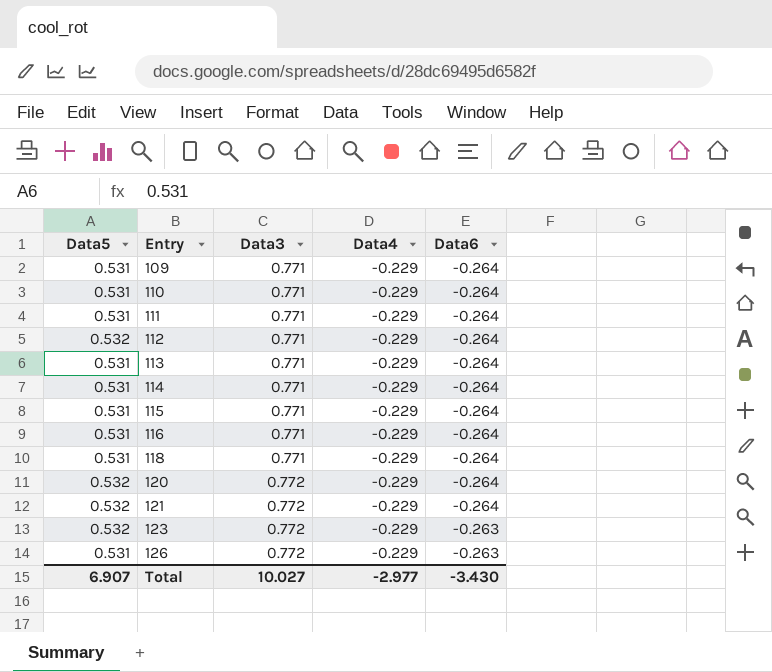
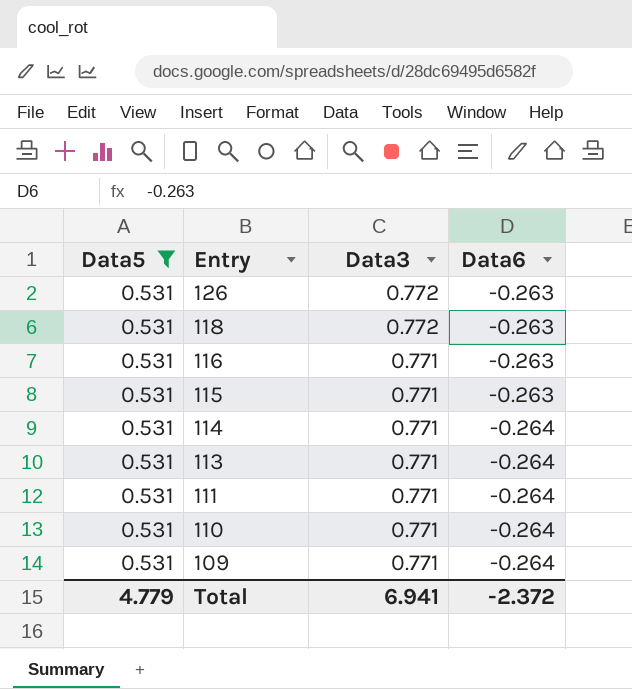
filter: none -> Data5 = 0.531
row order: Entry ascending -> Entry descending
column Data4 | position: 4 -> none
118 | Data3: 0.771 -> 0.772
118 | Data6: -0.264 -> -0.263
116 | Data6: -0.264 -> -0.263
115 | Data6: -0.264 -> -0.263
Total | Data5: 6.907 -> 4.779
Total | Data3: 10.027 -> 6.941
Total | Data6: -3.430 -> -2.372

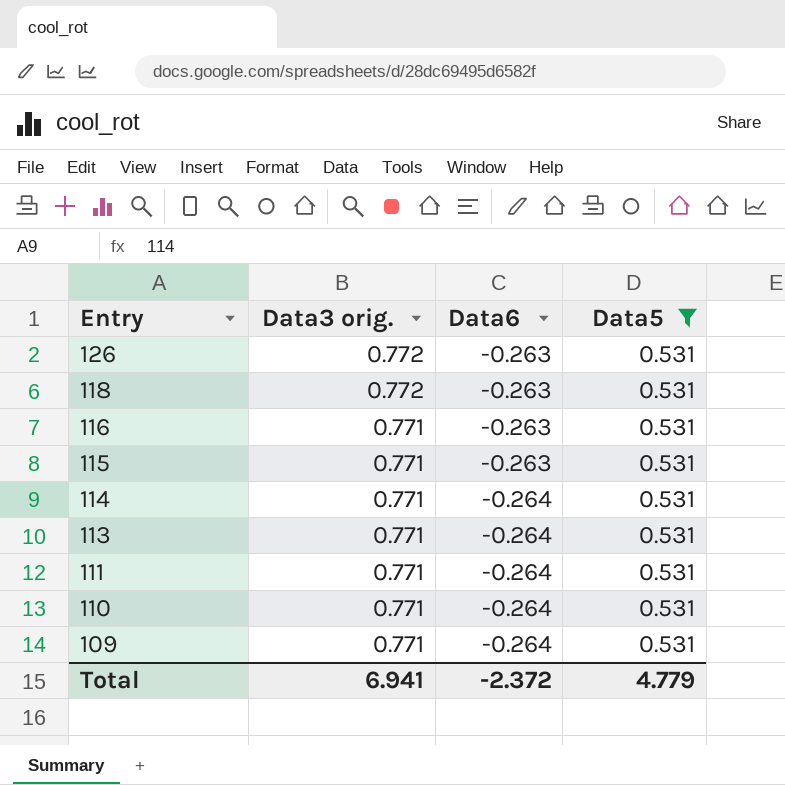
column name: Data3 -> Data3 orig.
column Data5 | position: 1 -> 4

